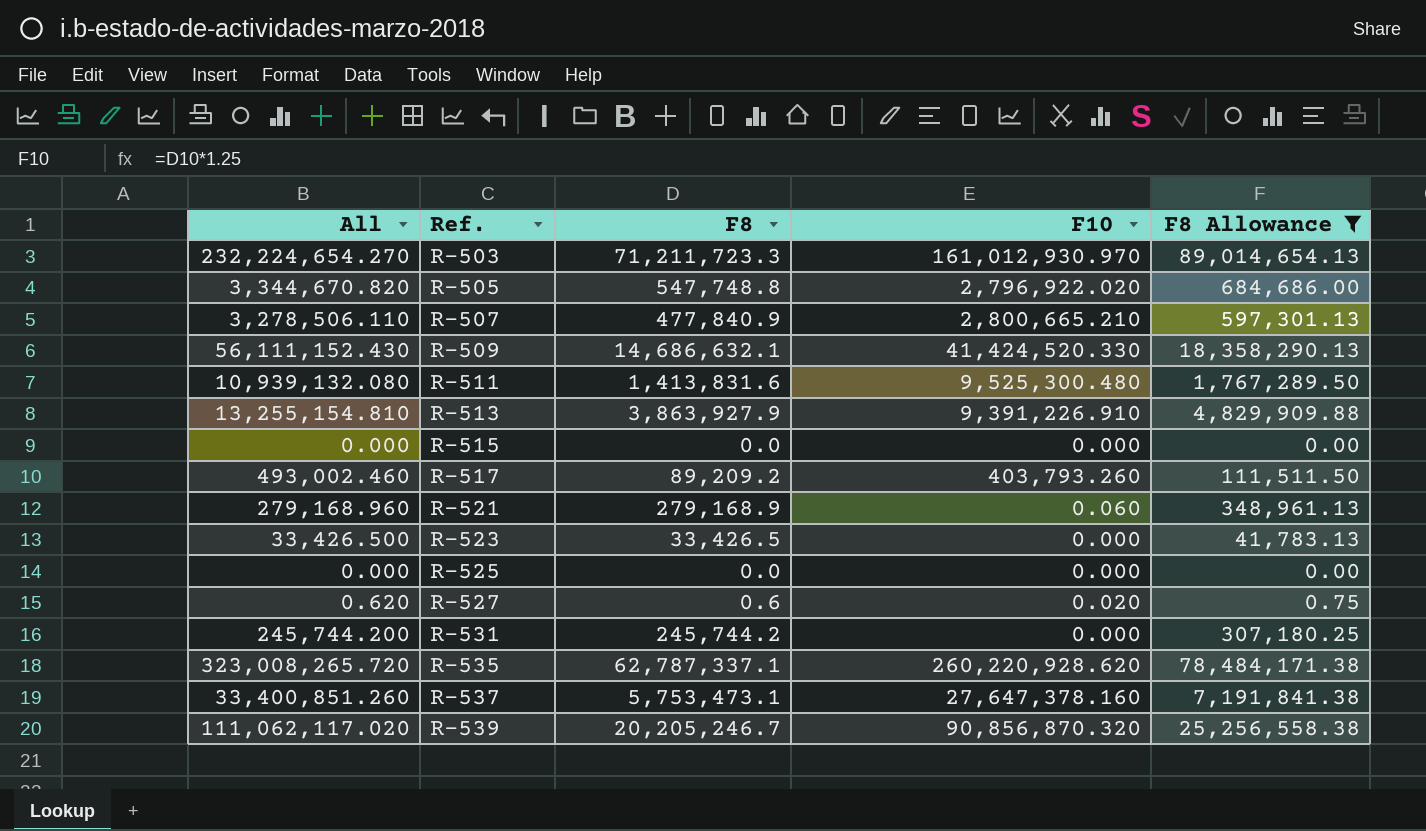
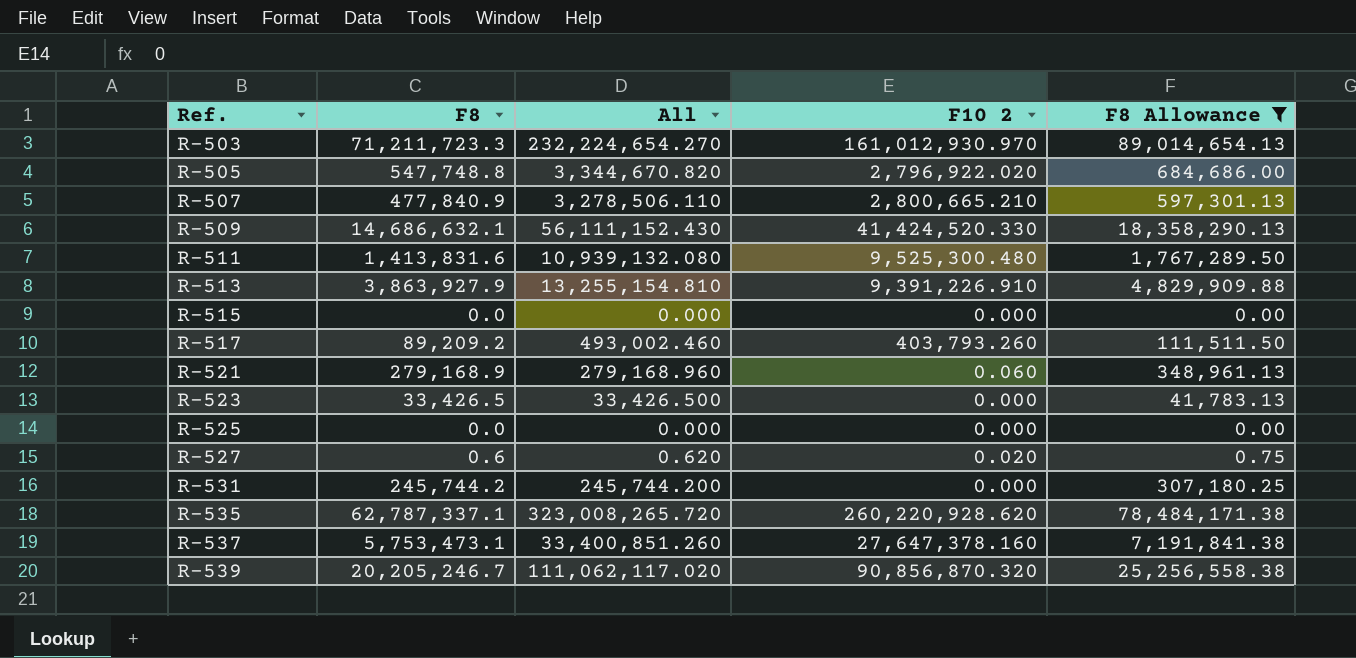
column All | position: 1 -> 3
column name: F10 -> F10 2

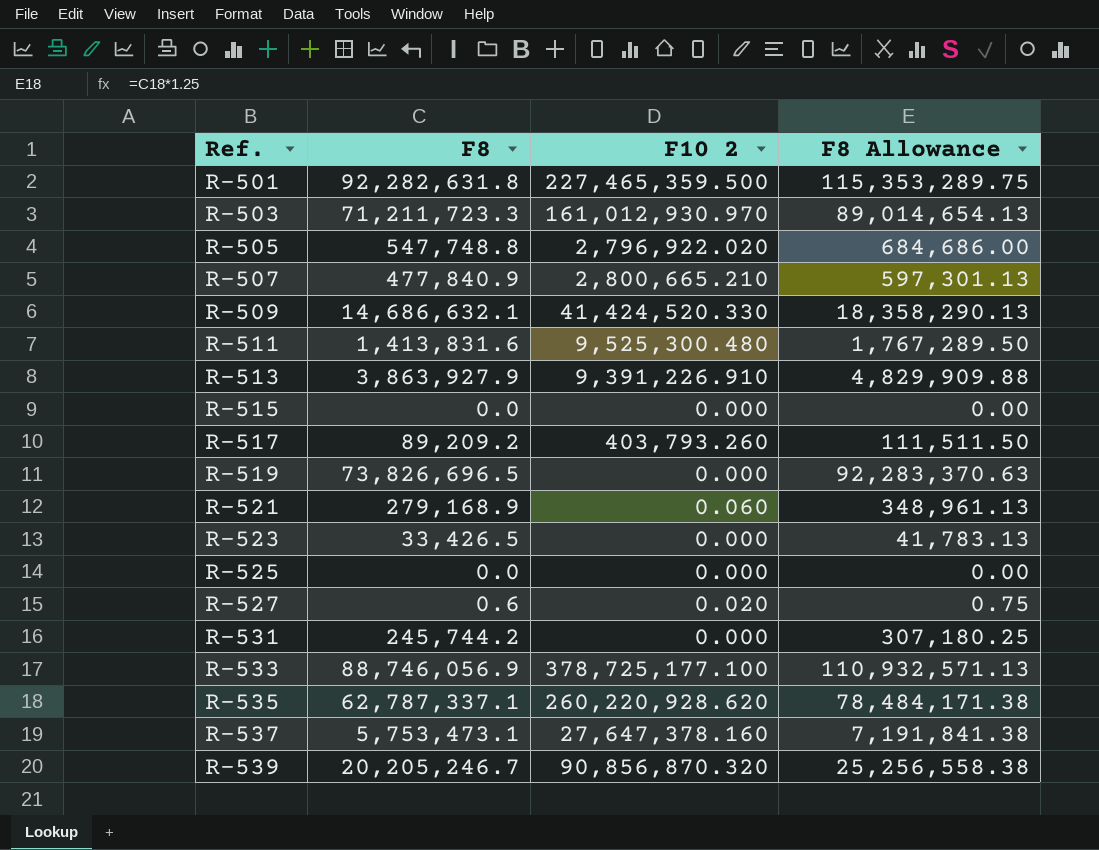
filter: F8 Allowance <= 89,014,654.13 -> none
column All | formula: [F8] + [F10 2] -> none

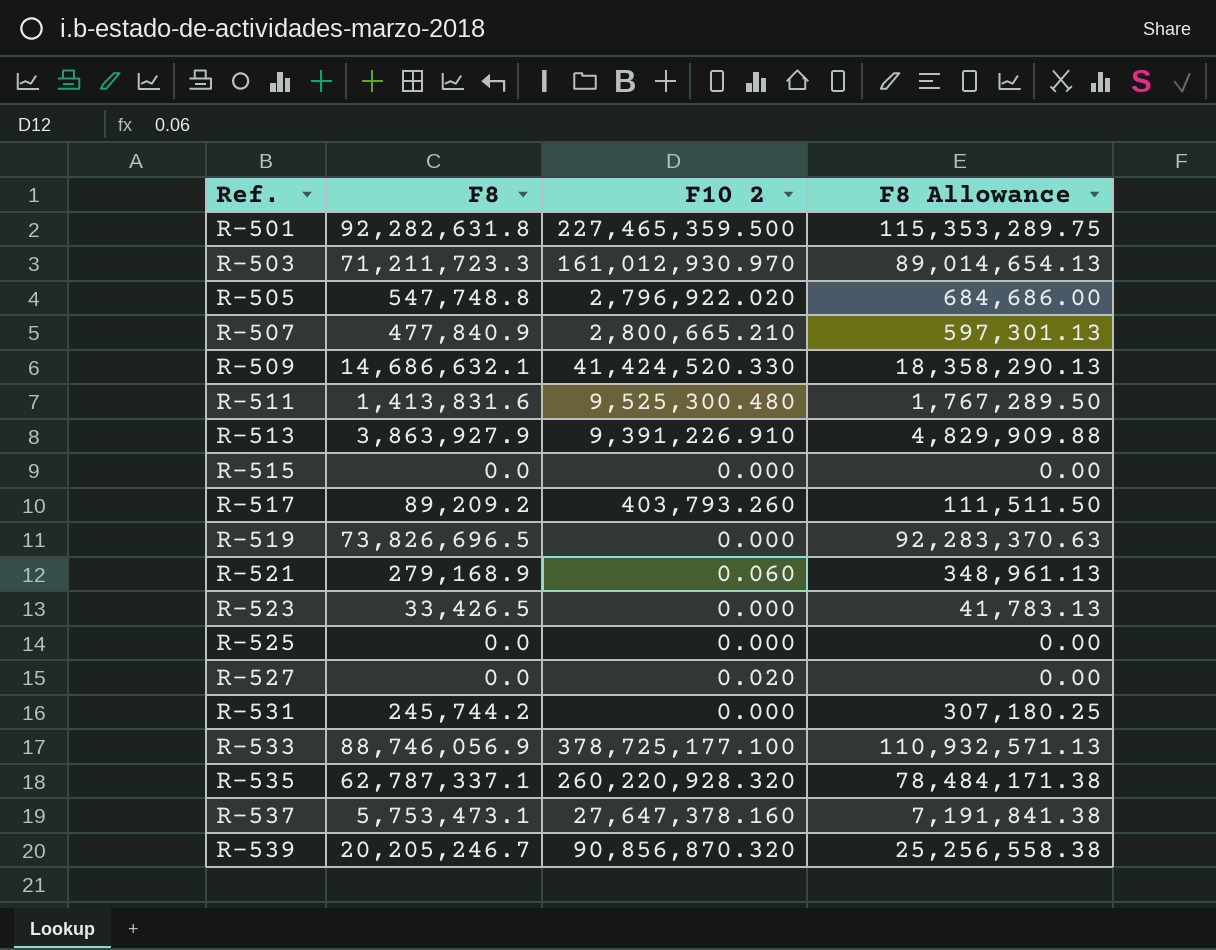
R-527 | F8: 0.6 -> 0.0
R-527 | F8 Allowance: 0.75 -> 0.00
R-535 | F10 2: 260,220,928.620 -> 260,220,928.320

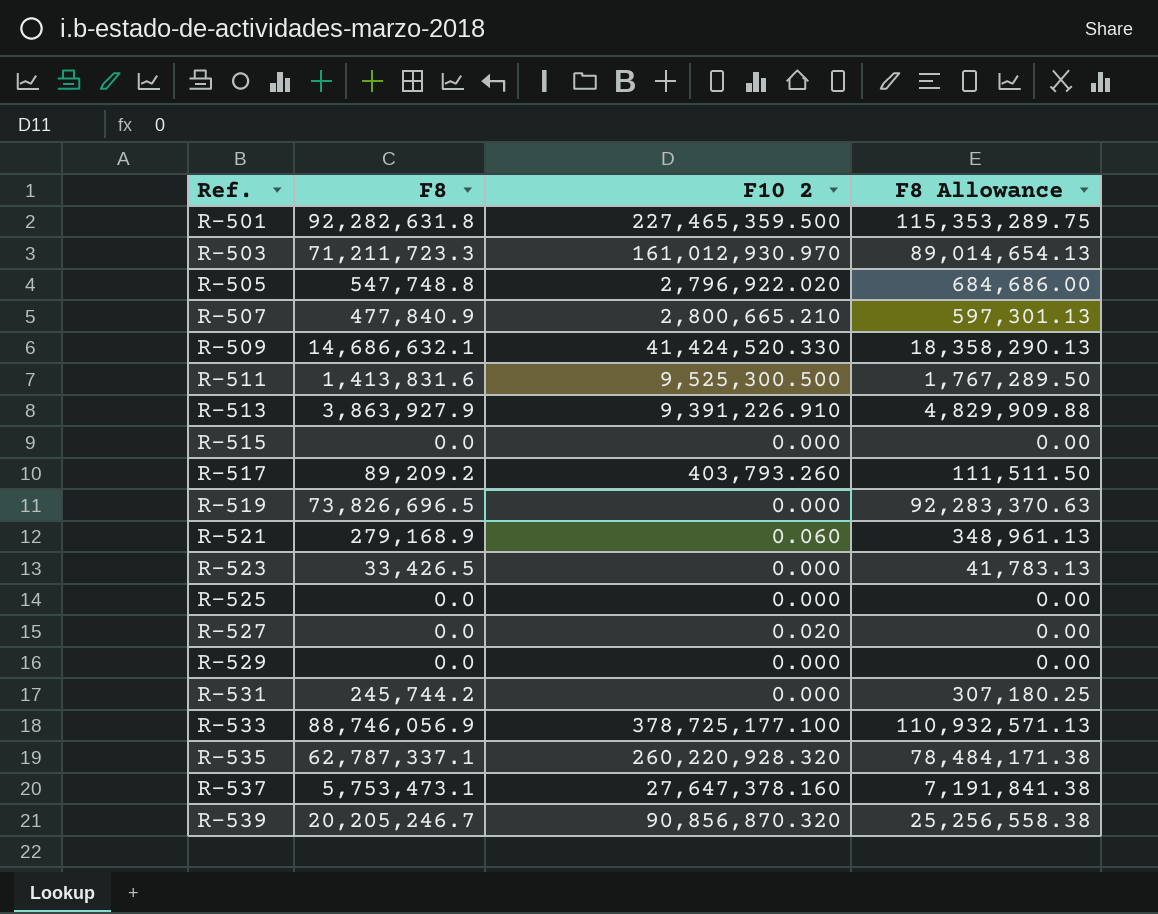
R-511 | F10 2: 9,525,300.480 -> 9,525,300.500
row R-529: none -> 0.0 | 0.000 | 0.00

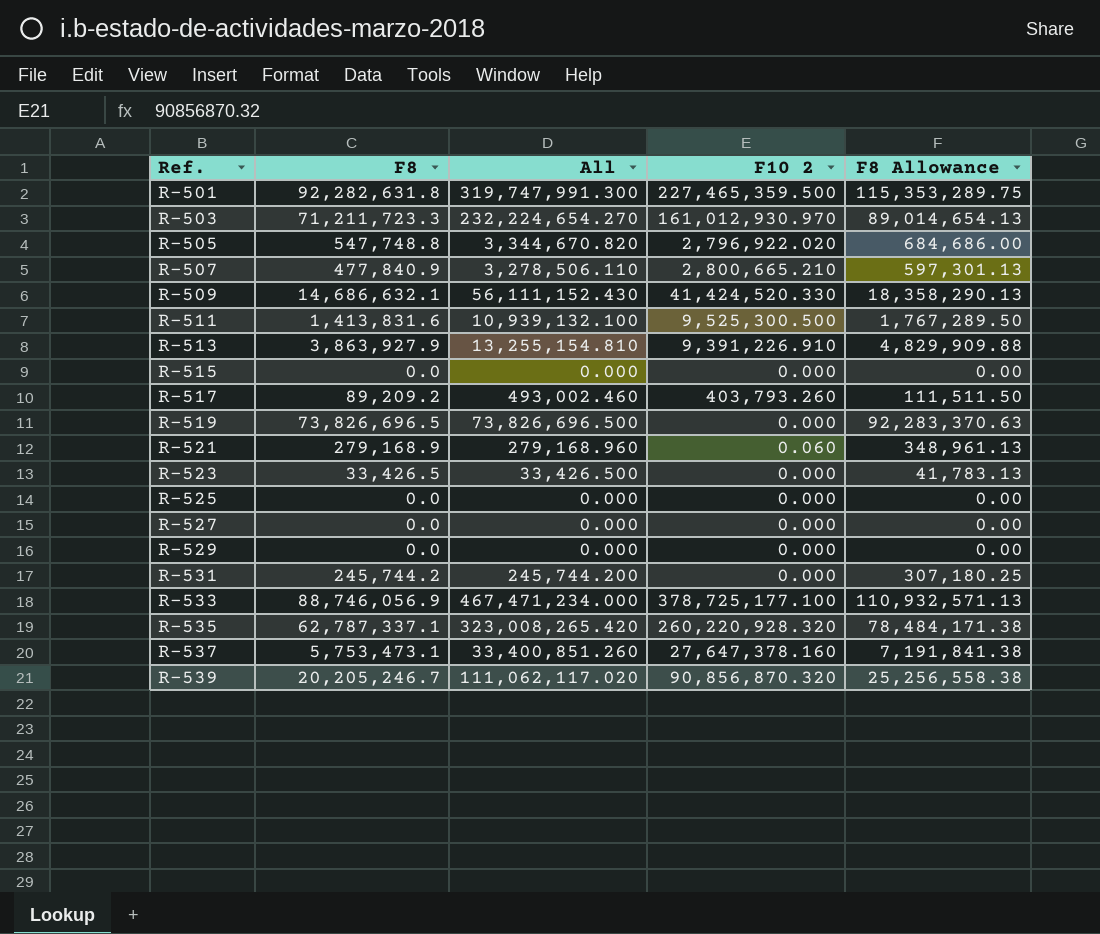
column All | formula: none -> [F8] + [F10 2]
R-527 | F10 2: 0.020 -> 0.000

